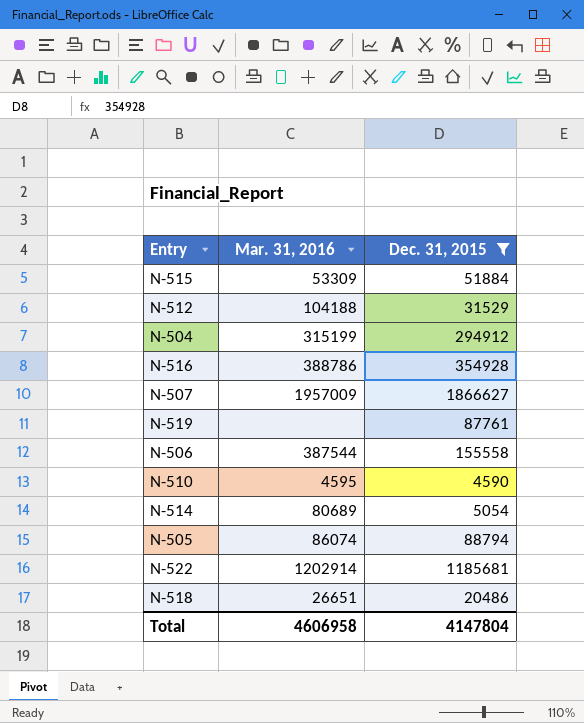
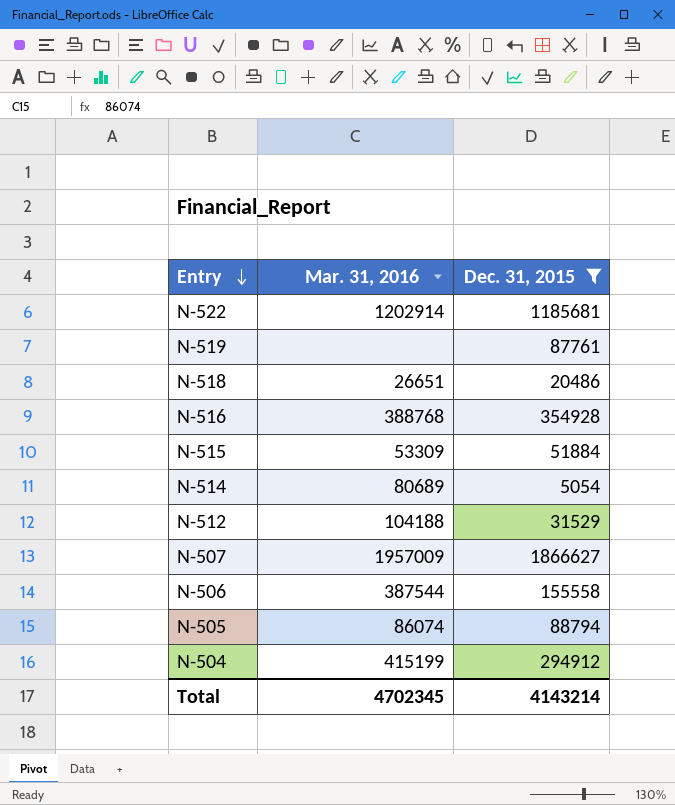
row order: none -> Entry descending
row N-510: 4595 | 4590 -> none
N-516 | Mar. 31, 2016: 388786 -> 388768
N-504 | Mar. 31, 2016: 315199 -> 415199
Total | Mar. 31, 2016: 4606958 -> 4702345
Total | Dec. 31, 2015: 4147804 -> 4143214

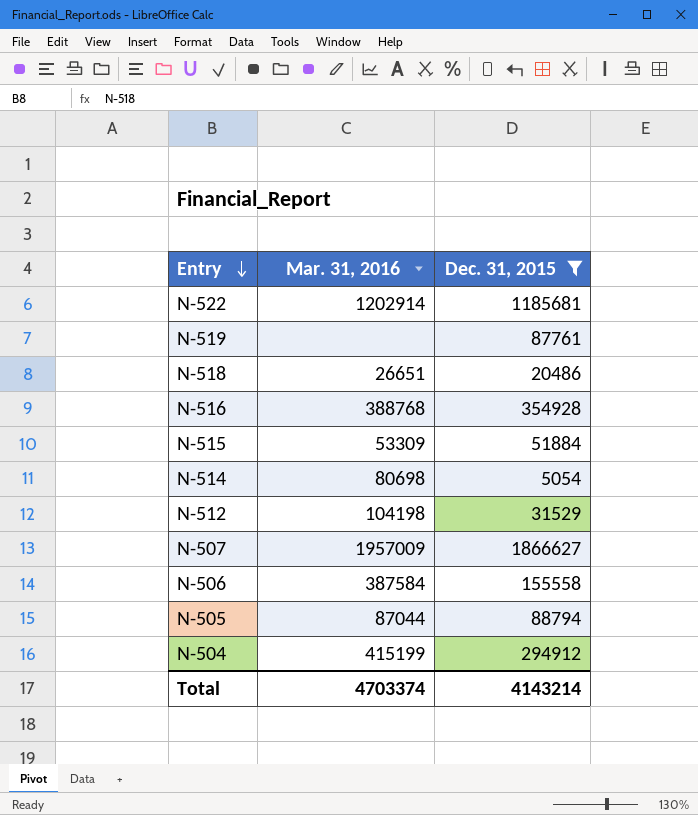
N-514 | Mar. 31, 2016: 80689 -> 80698
N-512 | Mar. 31, 2016: 104188 -> 104198
N-506 | Mar. 31, 2016: 387544 -> 387584
N-505 | Mar. 31, 2016: 86074 -> 87044
Total | Mar. 31, 2016: 4702345 -> 4703374

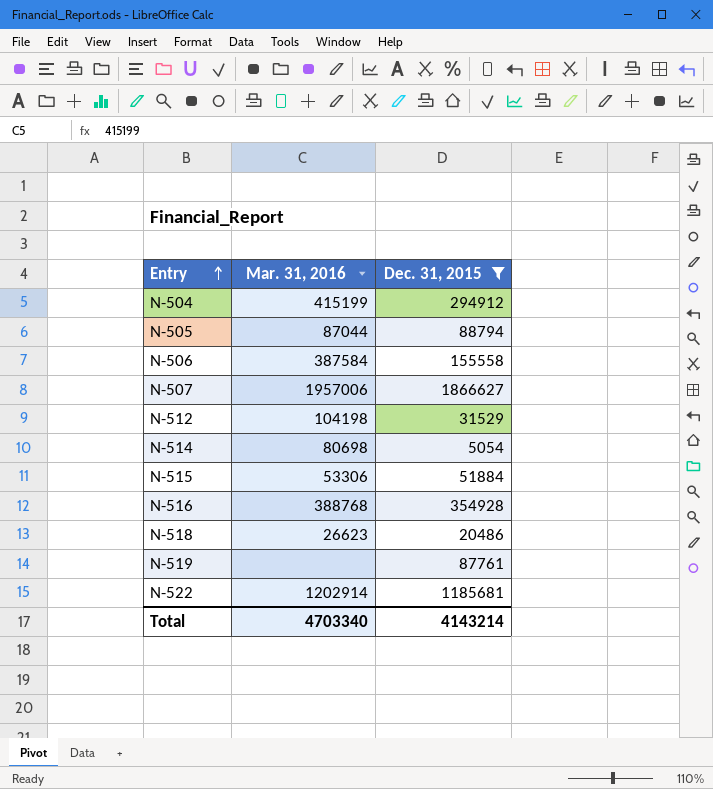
row order: Entry descending -> Entry ascending
N-507 | Mar. 31, 2016: 1957009 -> 1957006
N-515 | Mar. 31, 2016: 53309 -> 53306
N-518 | Mar. 31, 2016: 26651 -> 26623
Total | Mar. 31, 2016: 4703374 -> 4703340

